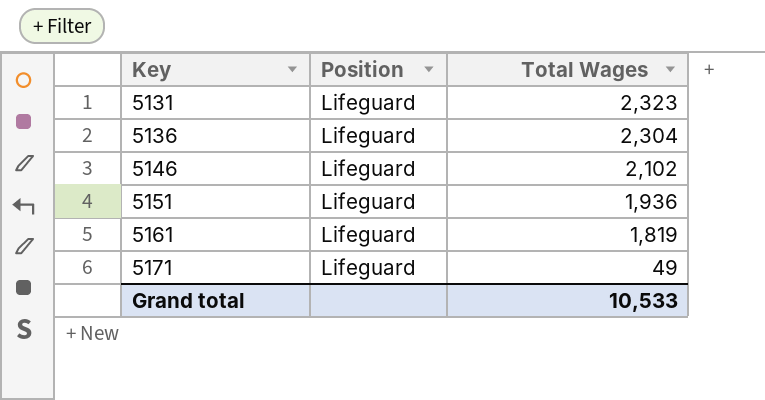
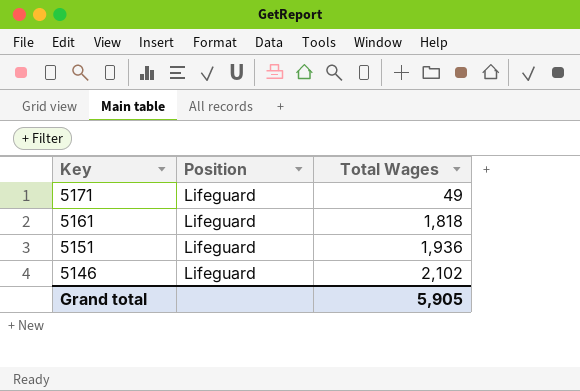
row order: Key ascending -> Key descending
row 5131: Lifeguard | 2,323 -> none
row 5136: Lifeguard | 2,304 -> none
5161 | Total Wages: 1,819 -> 1,818
Grand total | Total Wages: 10,533 -> 5,905

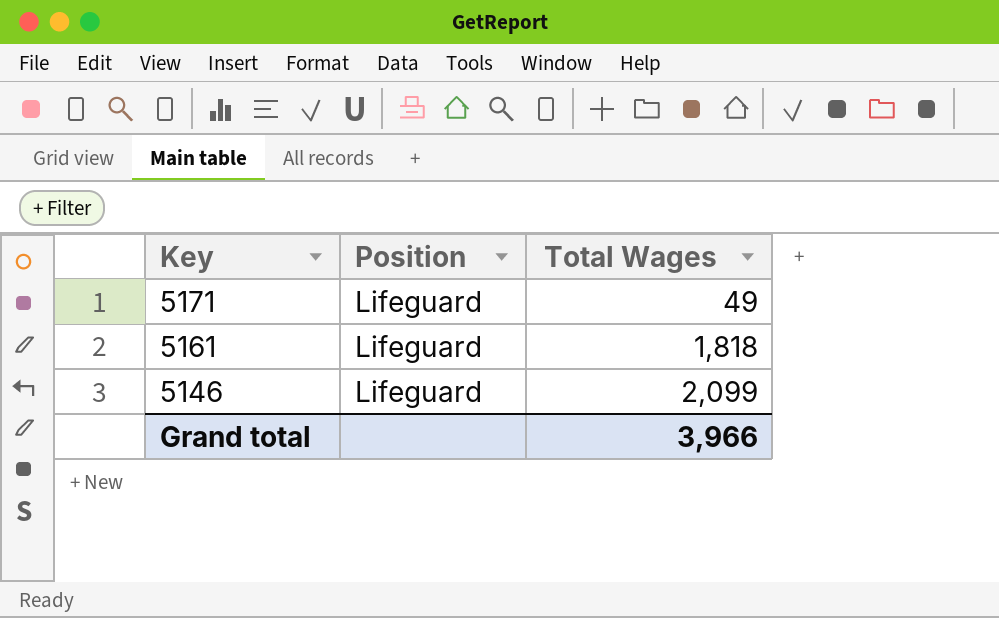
row 5151: Lifeguard | 1,936 -> none
5146 | Total Wages: 2,102 -> 2,099
Grand total | Total Wages: 5,905 -> 3,966

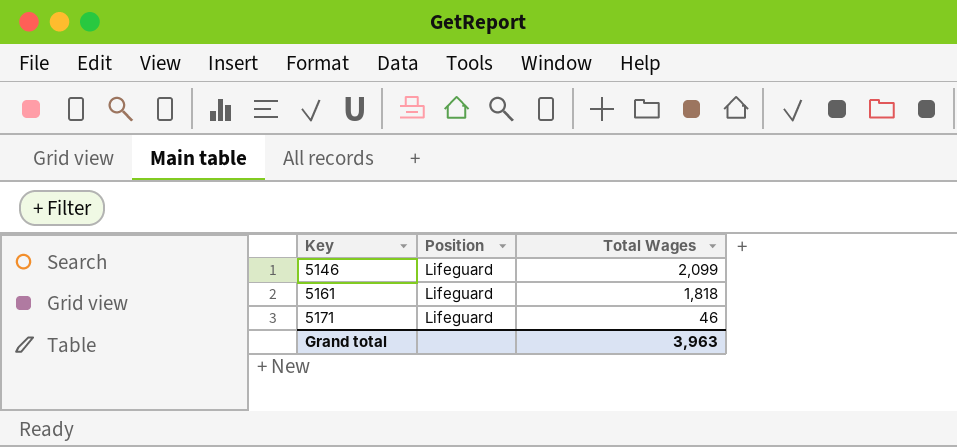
row order: Key descending -> Key ascending
5171 | Total Wages: 49 -> 46
Grand total | Total Wages: 3,966 -> 3,963

